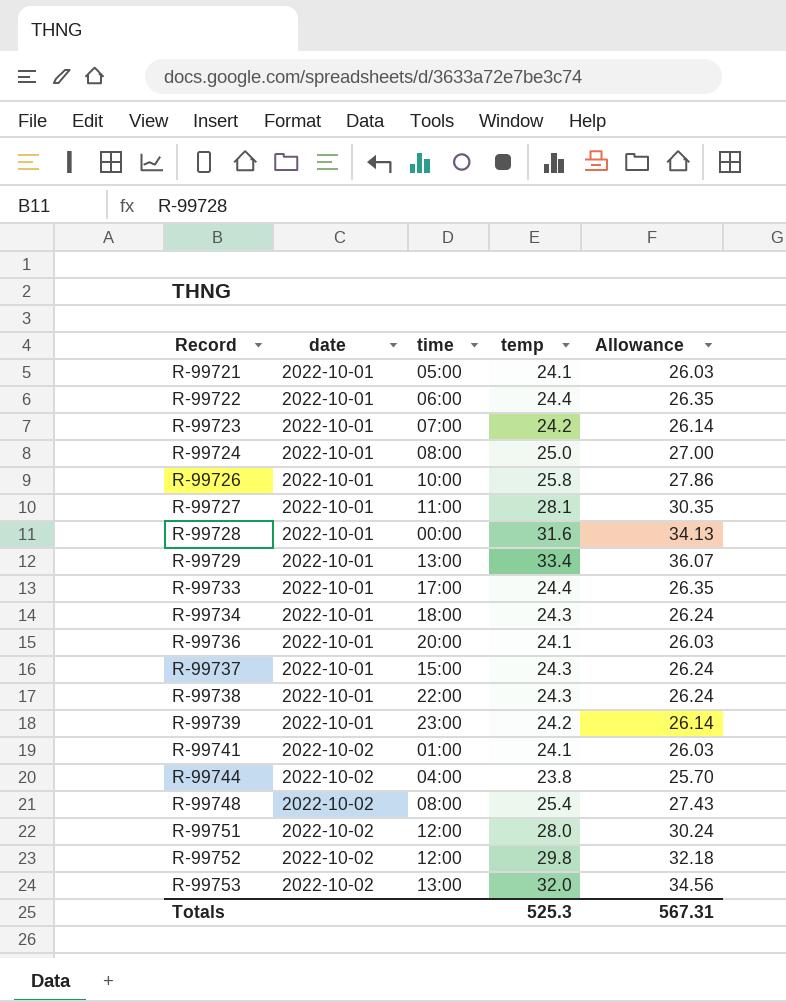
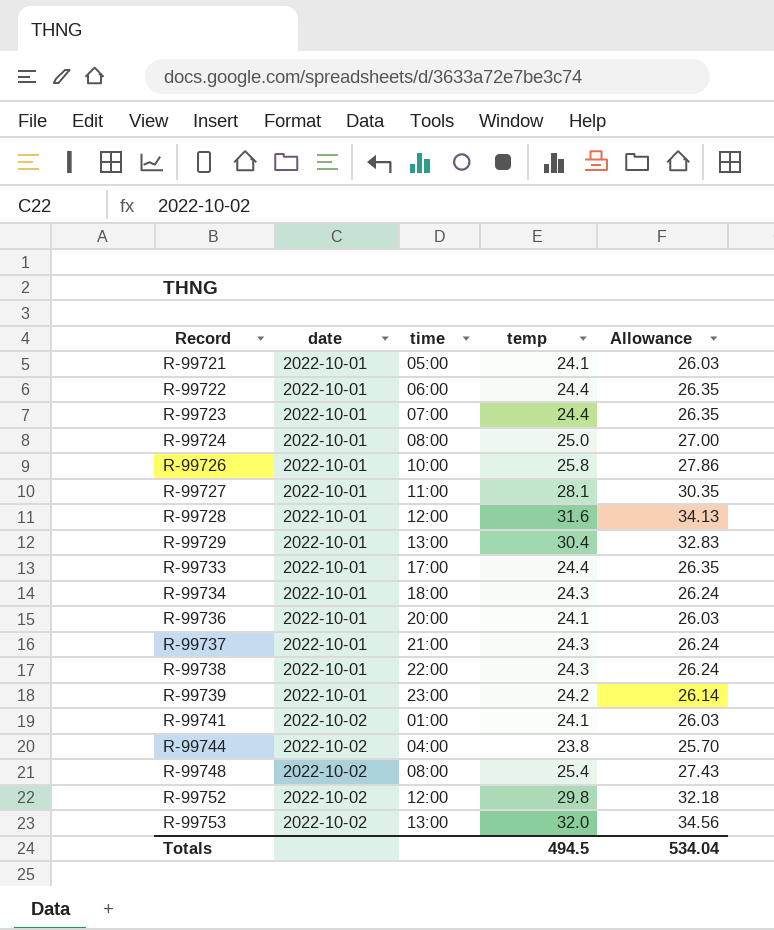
row R-99751: 2022-10-02 | 12:00 | 28.0 | 30.24 -> none
R-99723 | temp: 24.2 -> 24.4
R-99723 | Allowance: 26.14 -> 26.35
R-99728 | time: 00:00 -> 12:00
R-99729 | temp: 33.4 -> 30.4
R-99729 | Allowance: 36.07 -> 32.83
R-99737 | time: 15:00 -> 21:00
Totals | temp: 525.3 -> 494.5
Totals | Allowance: 567.31 -> 534.04

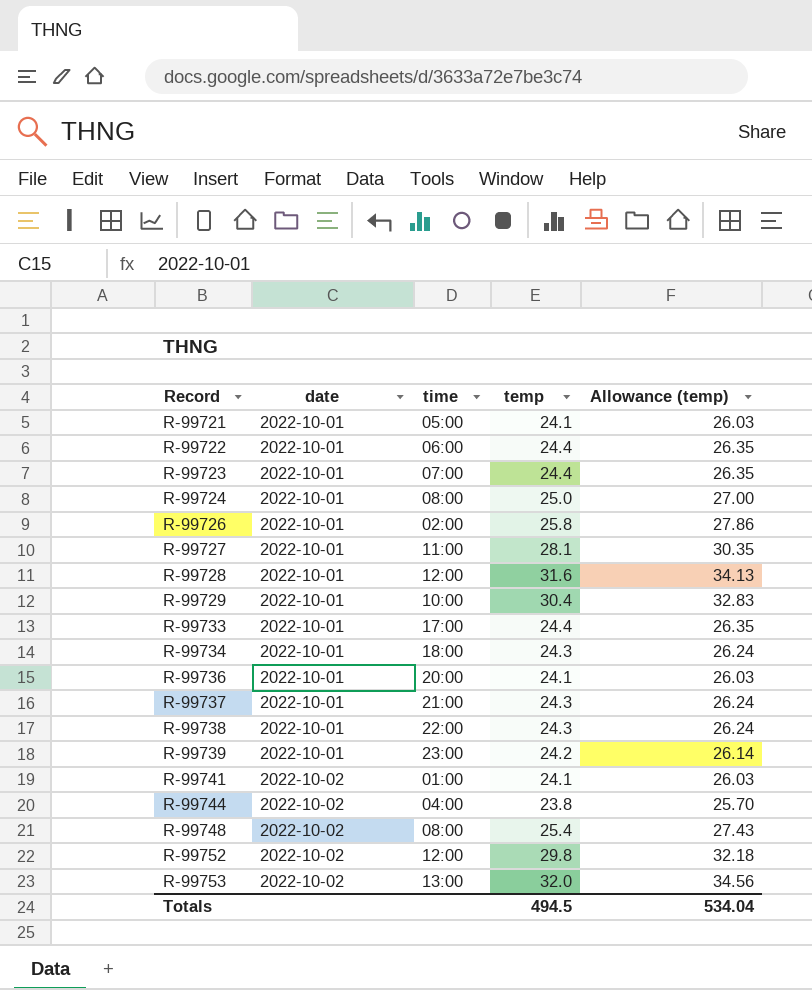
column name: Allowance -> Allowance (temp)
R-99726 | time: 10:00 -> 02:00
R-99729 | time: 13:00 -> 10:00

